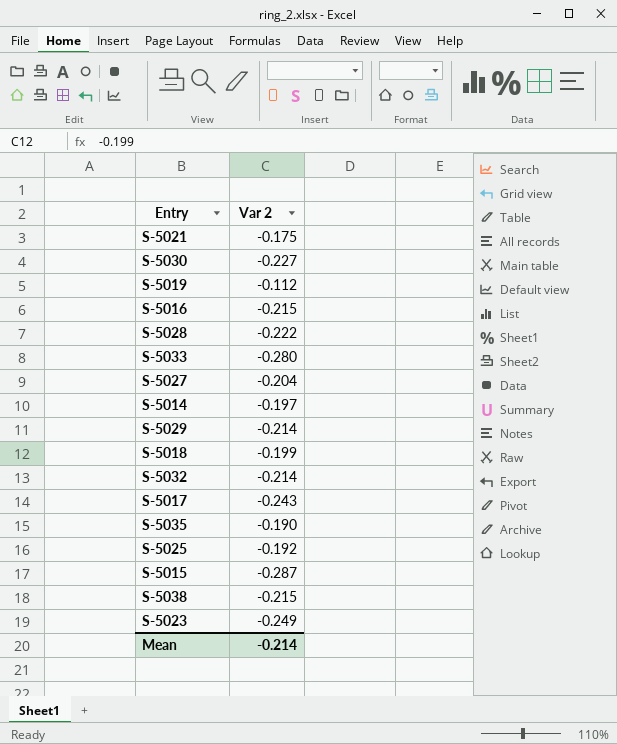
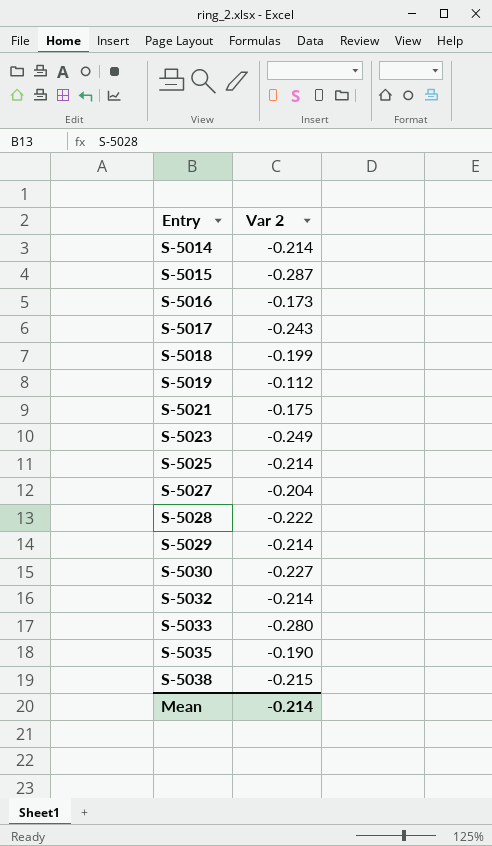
row order: none -> Entry ascending
S-5014 | Var 2: -0.197 -> -0.214
S-5016 | Var 2: -0.215 -> -0.173
S-5025 | Var 2: -0.192 -> -0.214

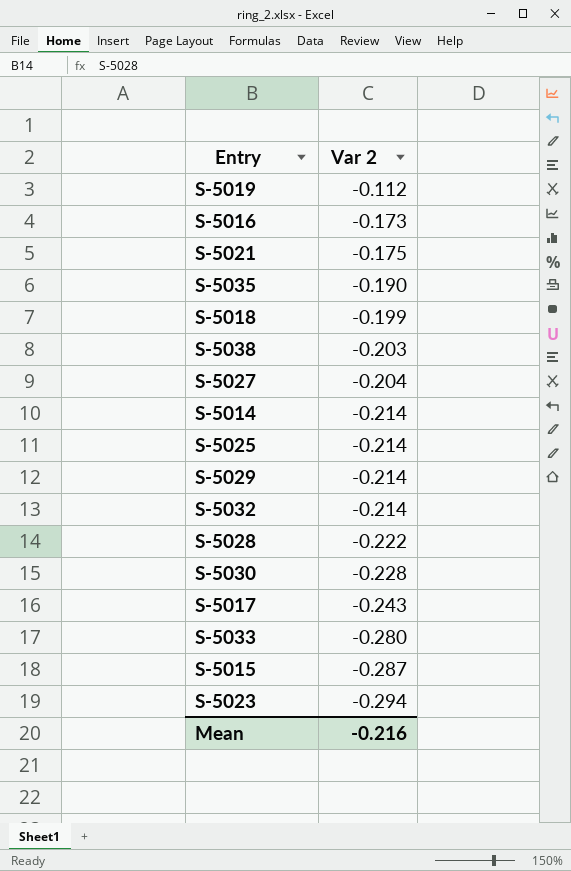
row order: Entry ascending -> Var 2 descending
S-5038 | Var 2: -0.215 -> -0.203
S-5030 | Var 2: -0.227 -> -0.228
S-5023 | Var 2: -0.249 -> -0.294
Mean | Var 2: -0.214 -> -0.216

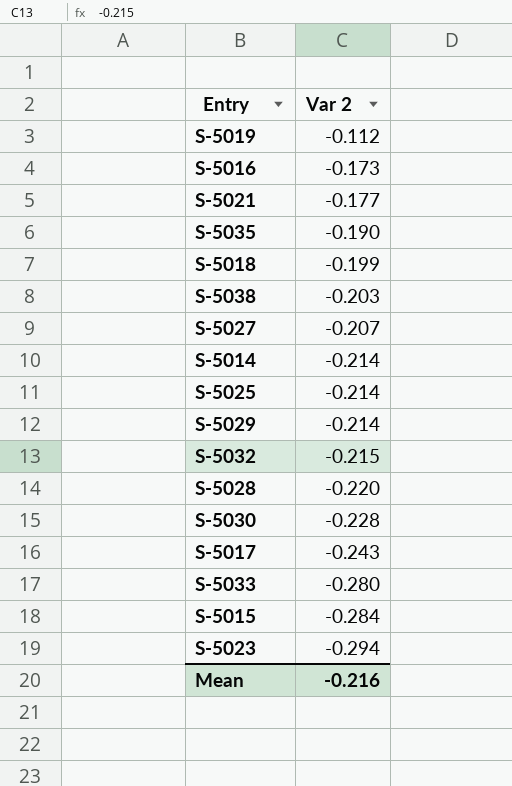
S-5021 | Var 2: -0.175 -> -0.177
S-5027 | Var 2: -0.204 -> -0.207
S-5032 | Var 2: -0.214 -> -0.215
S-5028 | Var 2: -0.222 -> -0.220
S-5015 | Var 2: -0.287 -> -0.284

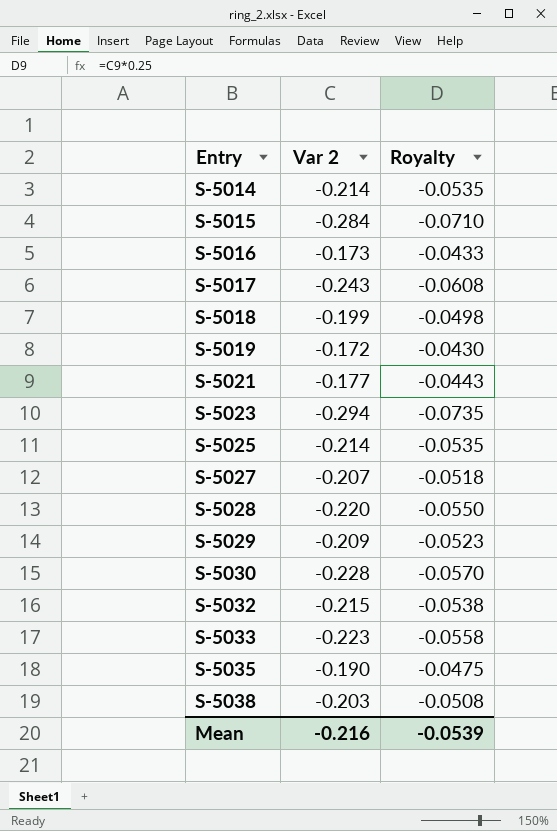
row order: Var 2 descending -> Entry ascending
column Royalty | formula: none -> [Var 2] * 0.25
S-5019 | Var 2: -0.112 -> -0.172
S-5029 | Var 2: -0.214 -> -0.209
S-5033 | Var 2: -0.280 -> -0.223

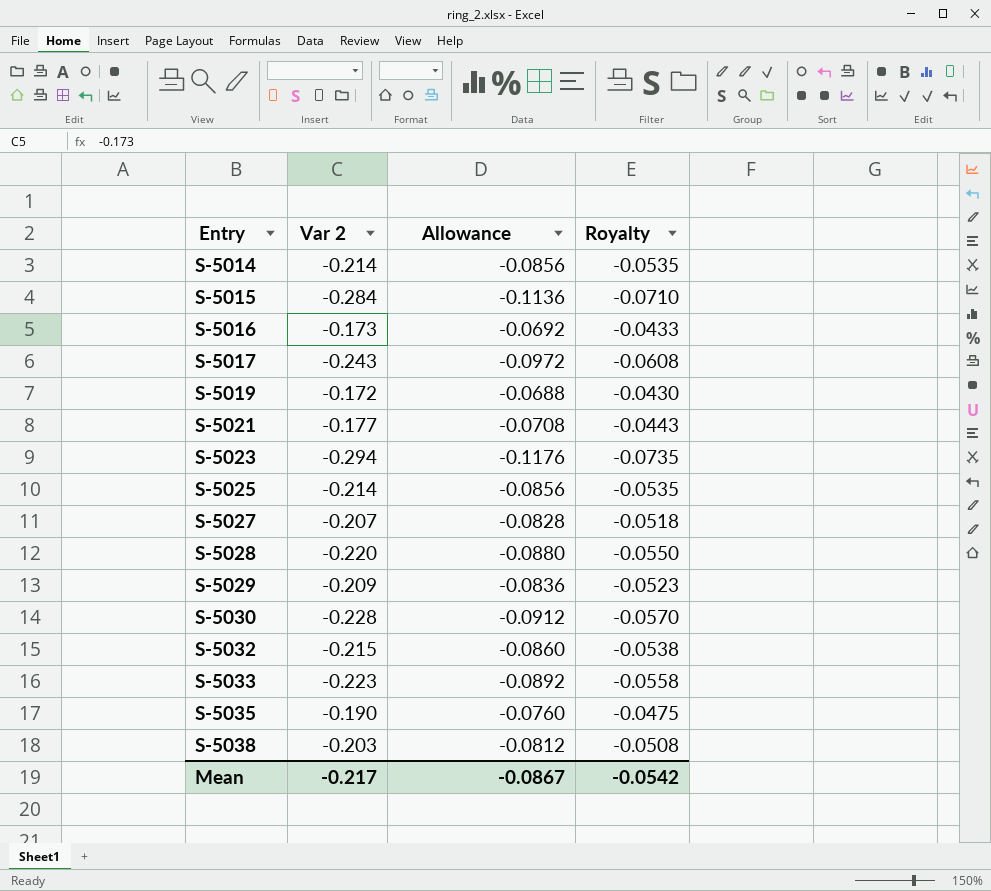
column Allowance | formula: none -> [Var 2] * 0.4
row S-5018: -0.199 | -0.0498 -> none
Mean | Var 2: -0.216 -> -0.217
Mean | Royalty: -0.0539 -> -0.0542

